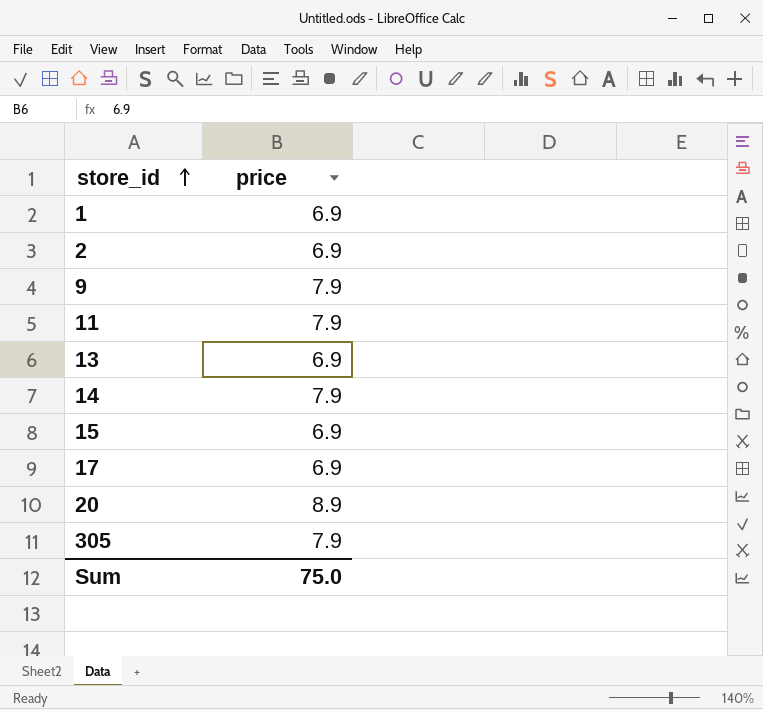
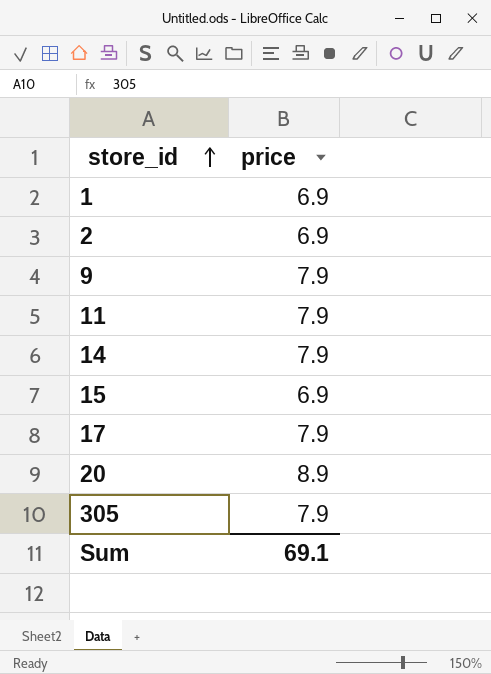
row 13: 6.9 -> none
17 | price: 6.9 -> 7.9
Sum | price: 75.0 -> 69.1

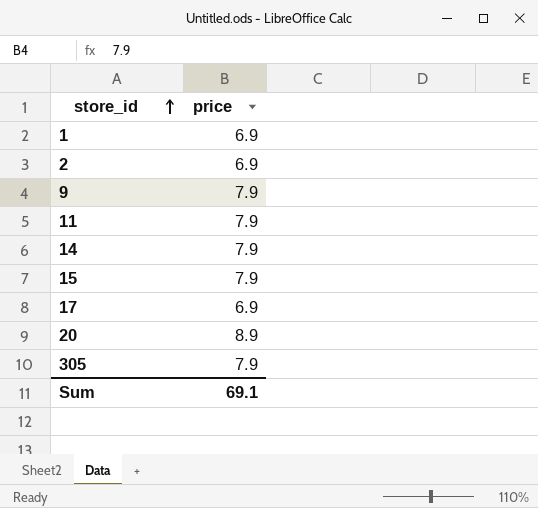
15 | price: 6.9 -> 7.9
17 | price: 7.9 -> 6.9

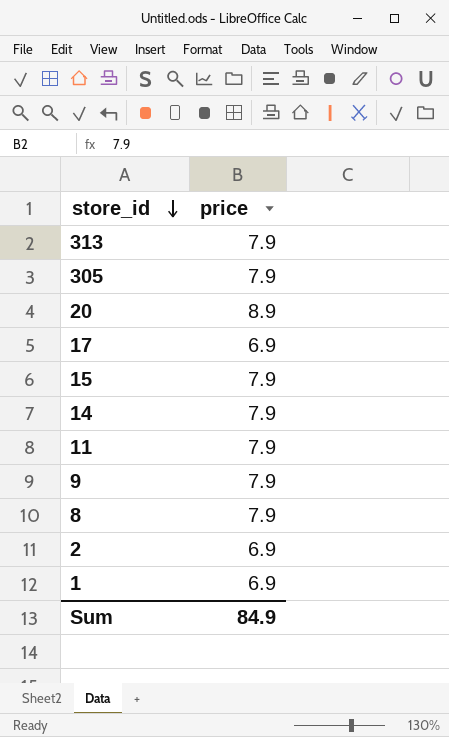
row order: store_id ascending -> store_id descending
row 313: none -> 7.9
row 8: none -> 7.9
Sum | price: 69.1 -> 84.9

